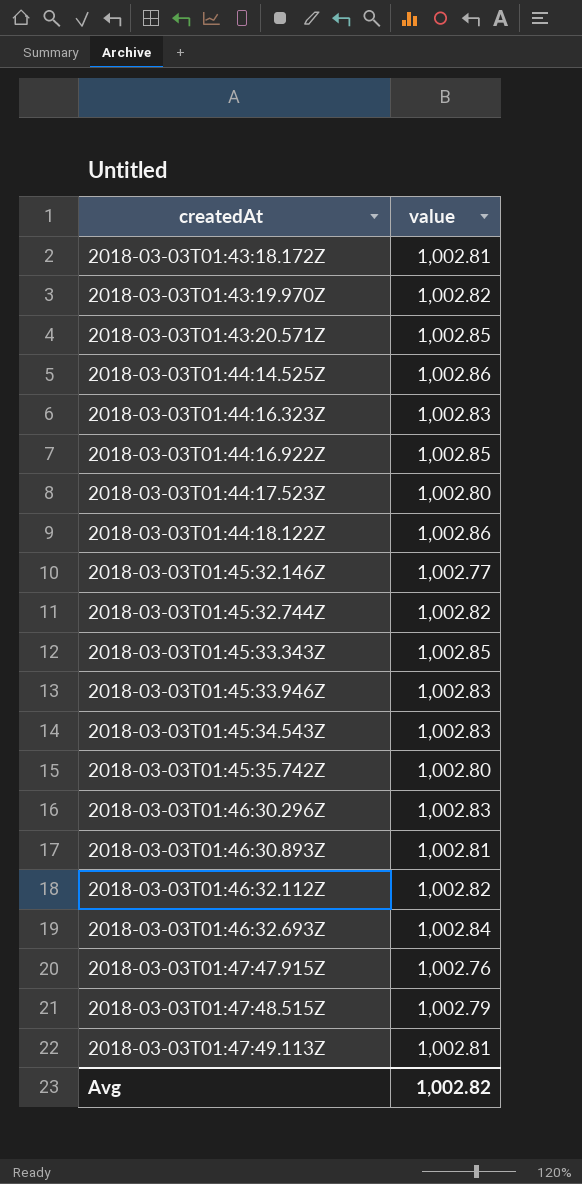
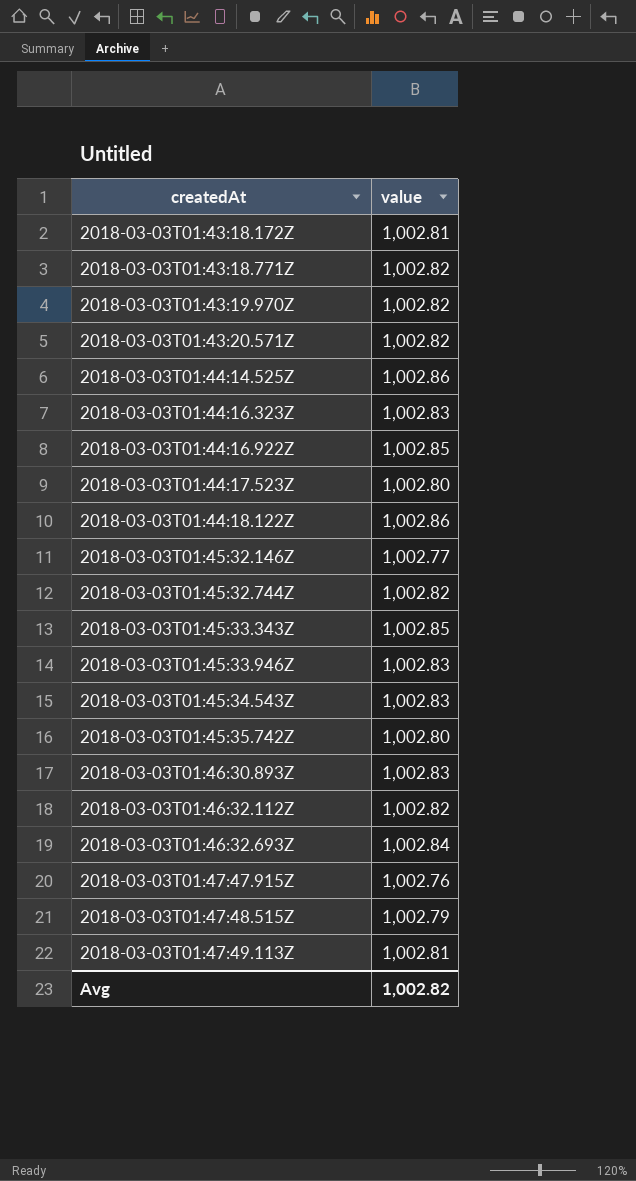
row 2018-03-03T01:46:30.296Z: 1,002.83 -> none
row 2018-03-03T01:43:18.771Z: none -> 1,002.82
2018-03-03T01:43:20.571Z | value: 1,002.85 -> 1,002.82
2018-03-03T01:46:30.893Z | value: 1,002.81 -> 1,002.83

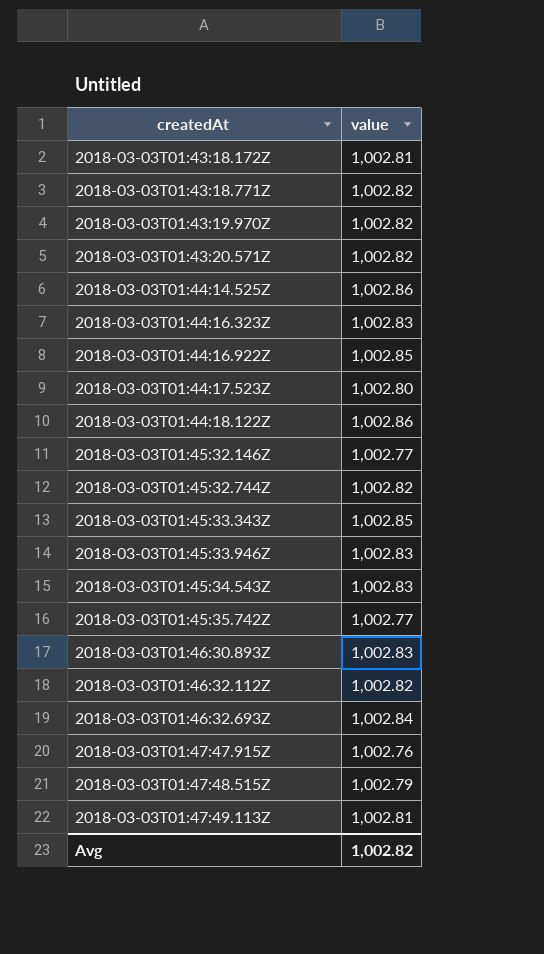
2018-03-03T01:45:35.742Z | value: 1,002.80 -> 1,002.77

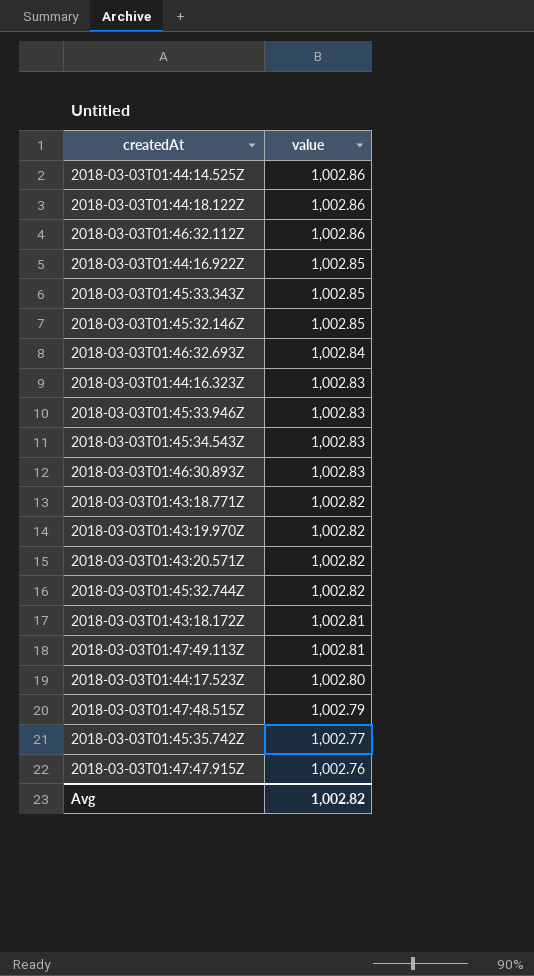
row order: createdAt ascending -> value descending
2018-03-03T01:46:32.112Z | value: 1,002.82 -> 1,002.86
2018-03-03T01:45:32.146Z | value: 1,002.77 -> 1,002.85

